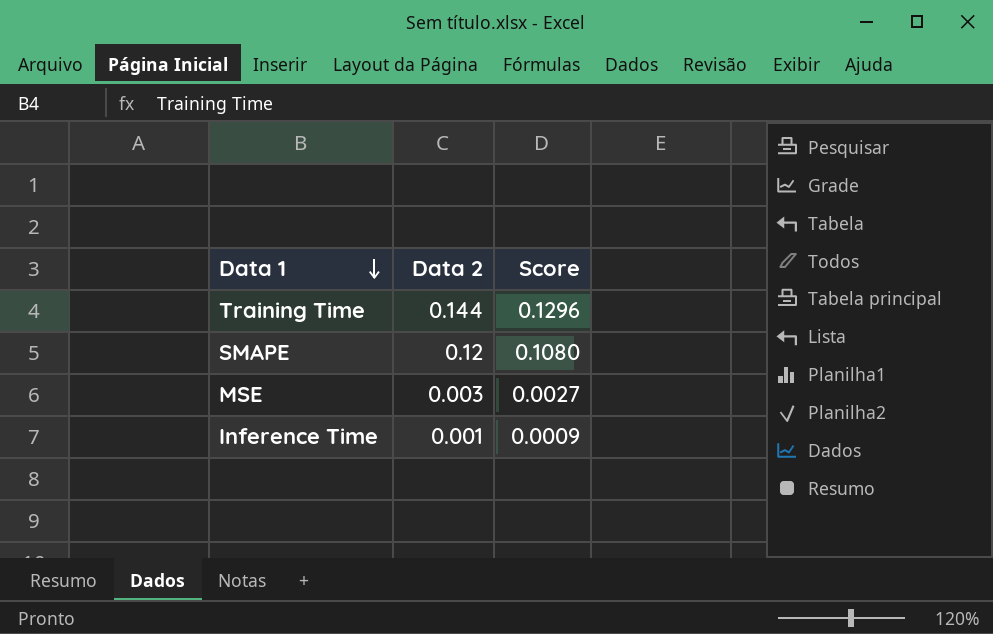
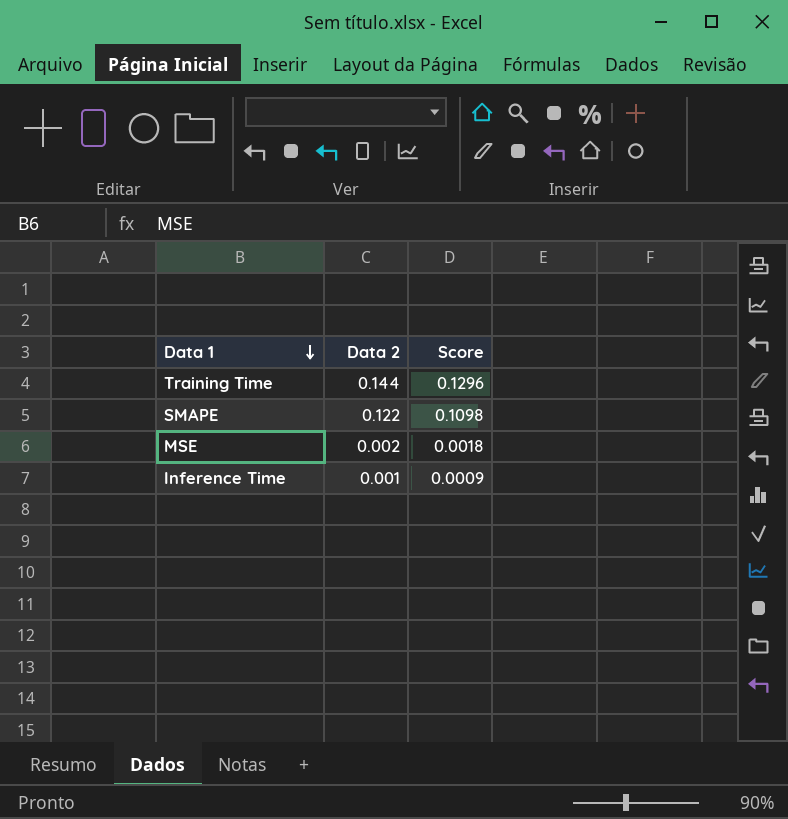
SMAPE | Data 2: 0.12 -> 0.122
SMAPE | Score: 0.1080 -> 0.1098
MSE | Data 2: 0.003 -> 0.002
MSE | Score: 0.0027 -> 0.0018

